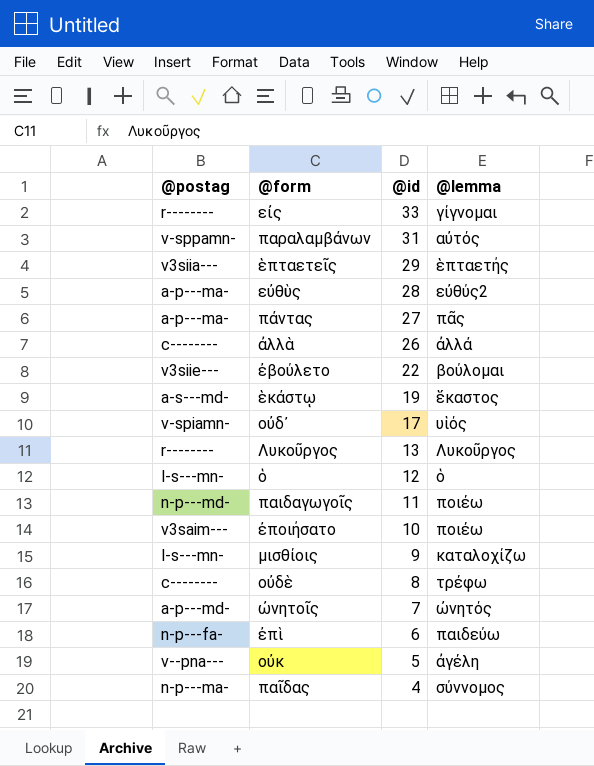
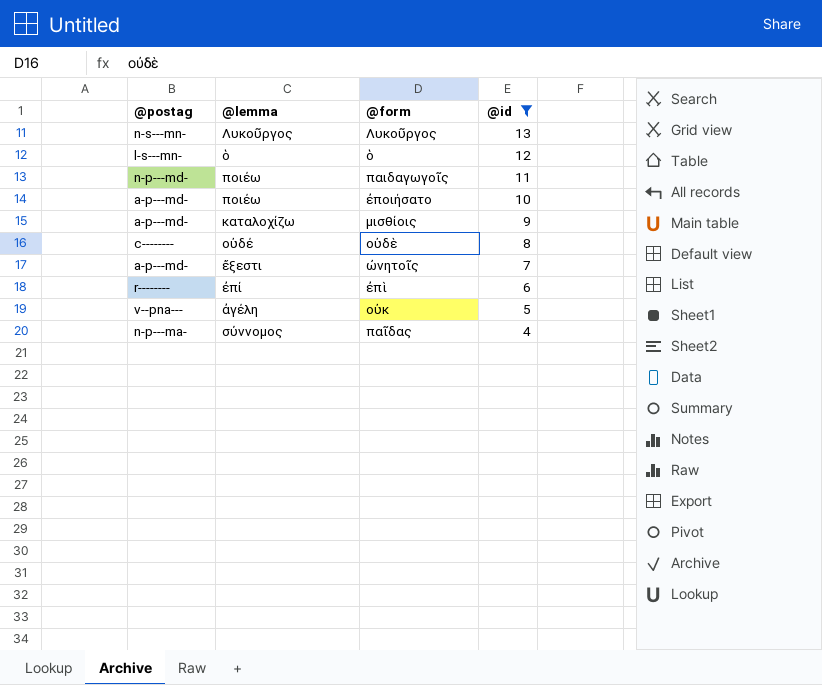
filter: none -> @id <= 13
column @lemma | position: 4 -> 2
Λυκοῦργος | @postag: r-------- -> n-s---mn-
ἐποιήσατο | @postag: v3saim--- -> a-p---md-
μισθίοις | @postag: l-s---mn- -> a-p---md-
οὐδὲ | @lemma: τρέφω -> οὐδέ
ὠνητοῖς | @lemma: ὠνητός -> ἔξεστι
ἐπὶ | @postag: n-p---fa- -> r--------
ἐπὶ | @lemma: παιδεύω -> ἐπί

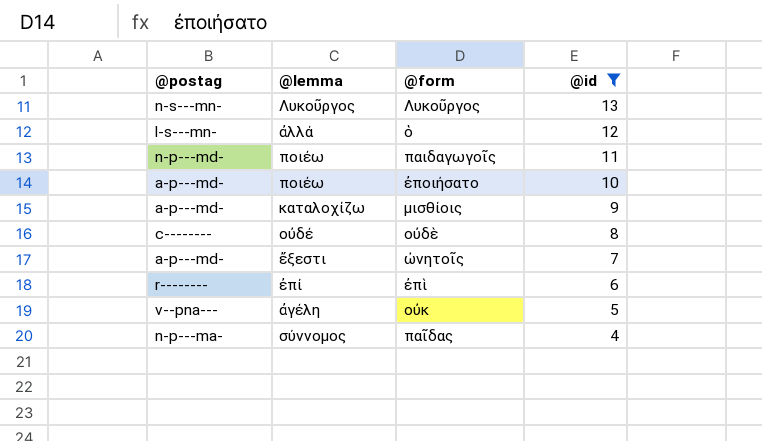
ὁ | @lemma: ὁ -> ἀλλά

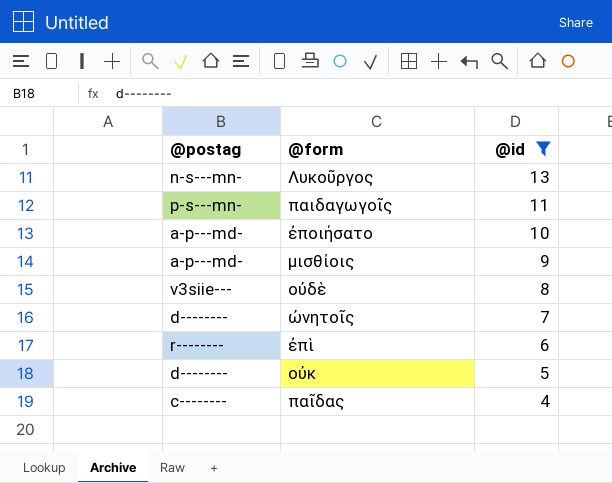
column @lemma | position: 2 -> none
row ὁ: l-s---mn- | ἀλλά | 12 -> none
παιδαγωγοῖς | @postag: n-p---md- -> p-s---mn-
οὐδὲ | @postag: c-------- -> v3siie---
ὠνητοῖς | @postag: a-p---md- -> d--------
οὐκ | @postag: v--pna--- -> d--------
παῖδας | @postag: n-p---ma- -> c--------

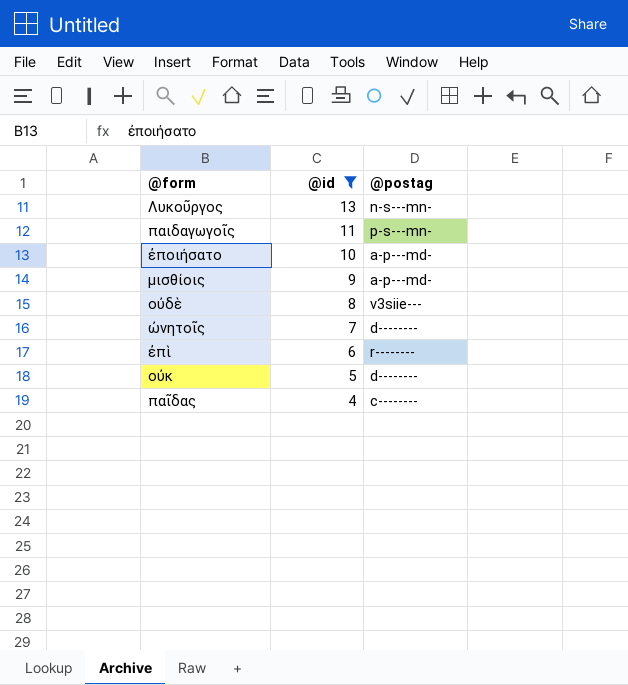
column @postag | position: 1 -> 3

